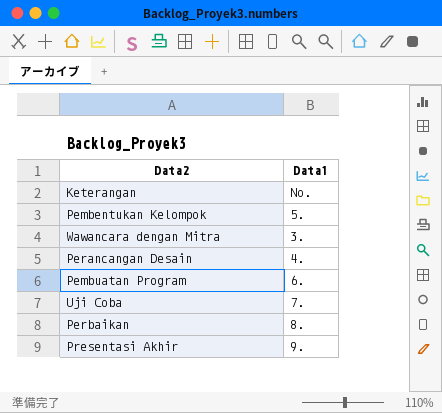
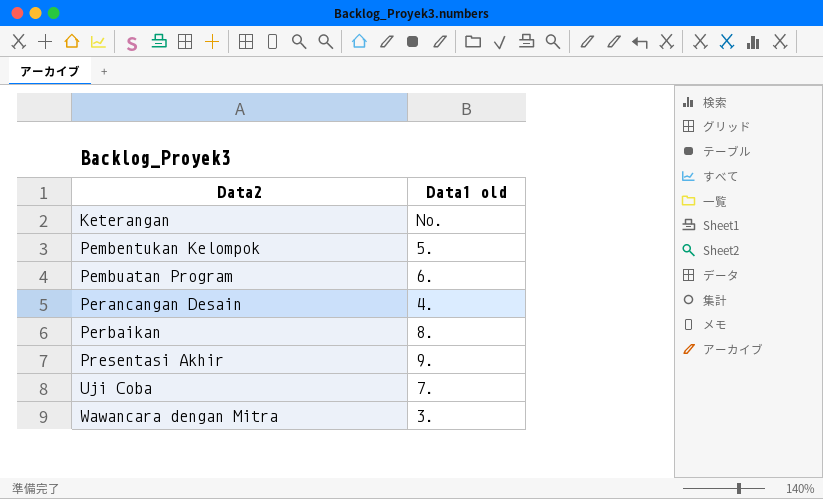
row order: none -> Data2 ascending
column name: Data1 -> Data1 old

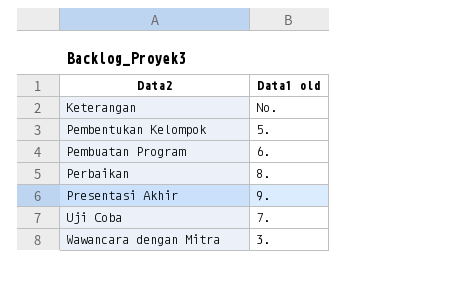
row Perancangan Desain: 4. -> none

